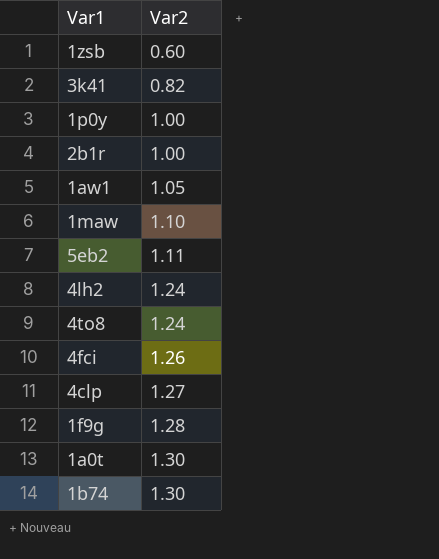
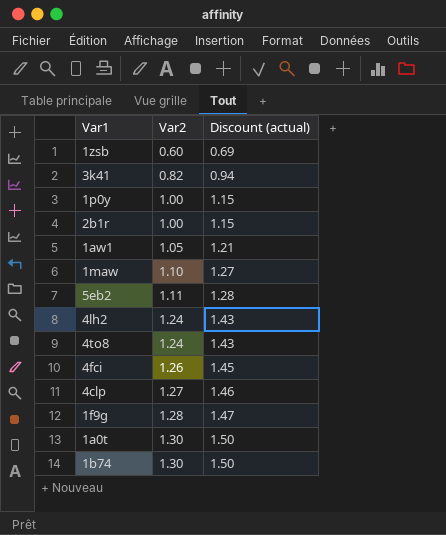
column Discount (actual) | formula: none -> [Var2] * 1.15

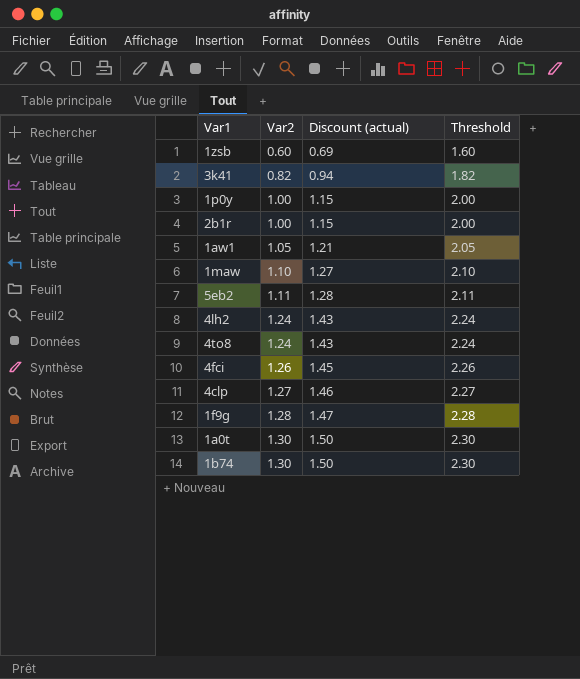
column Threshold | formula: none -> [Var2] + 1

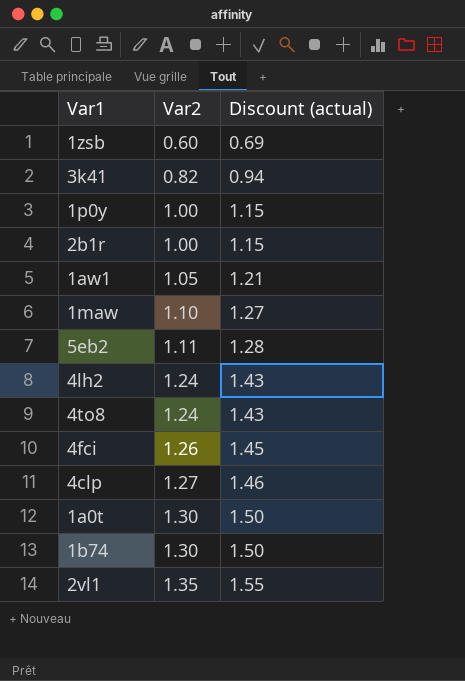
column Threshold | formula: [Var2] + 1 -> none
row 1f9g: 1.28 | 1.47 | 2.28 -> none
row 2vl1: none -> 1.35 | 1.55

